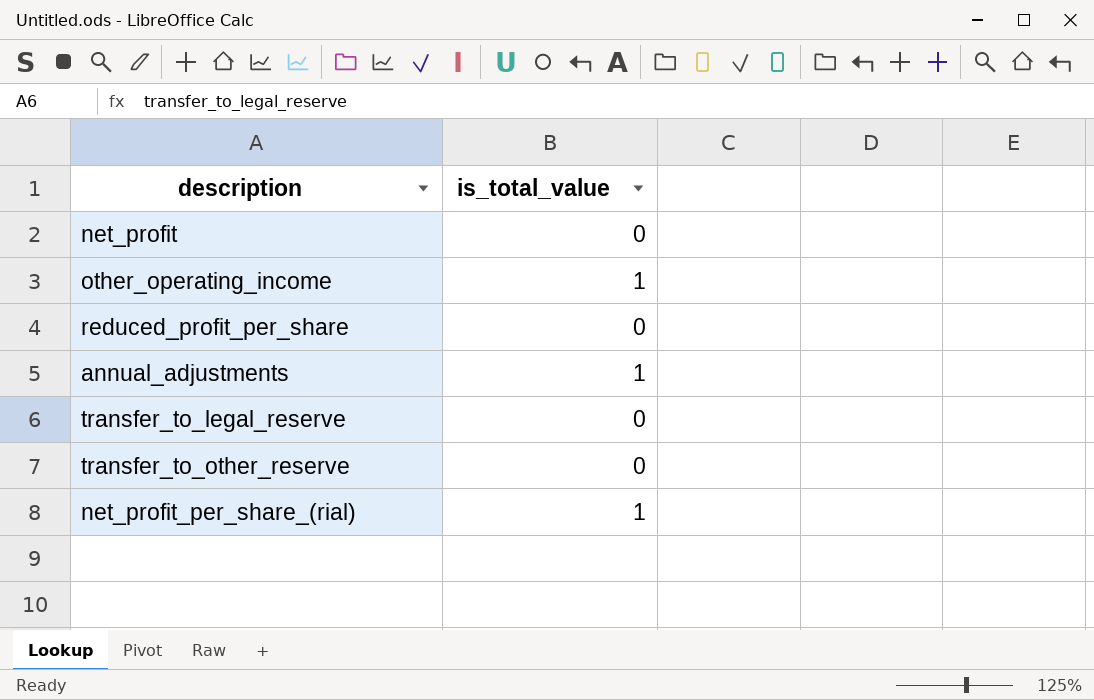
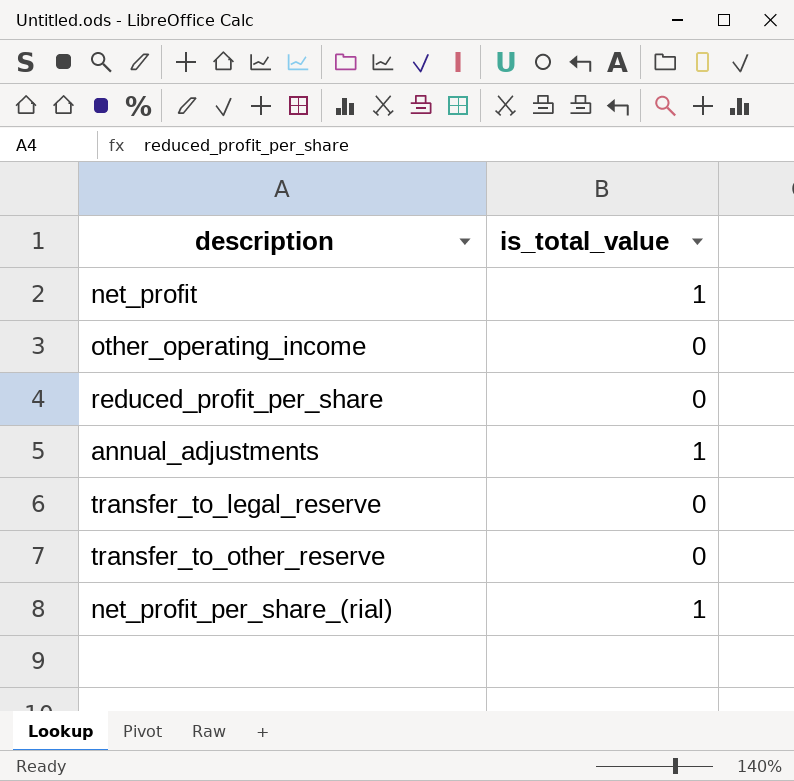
net_profit | is_total_value: 0 -> 1
other_operating_income | is_total_value: 1 -> 0

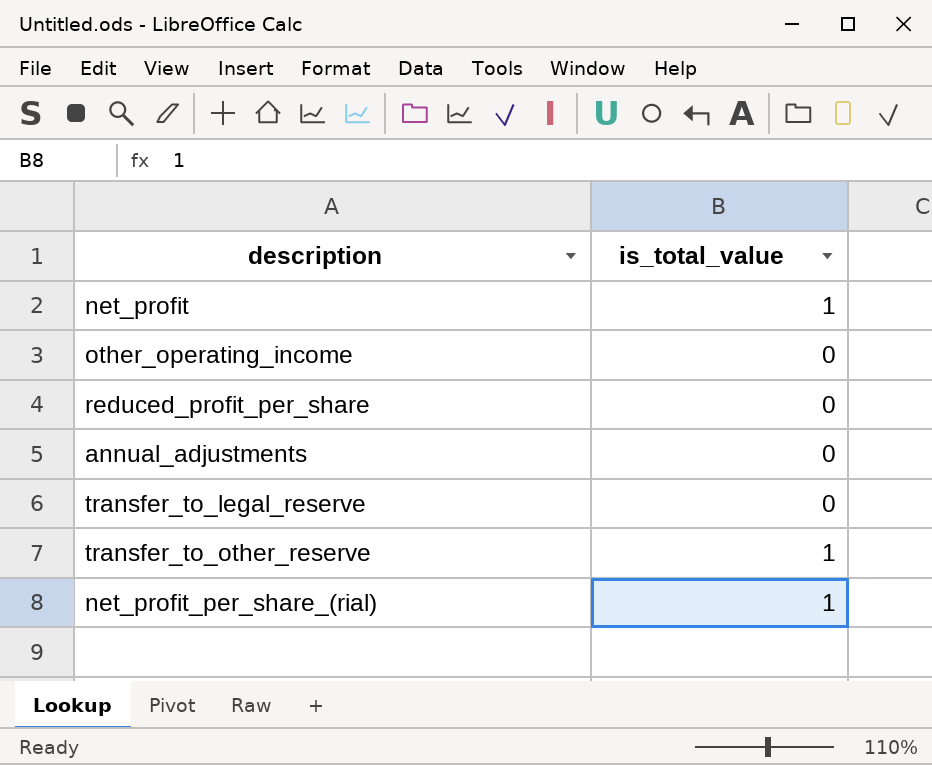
annual_adjustments | is_total_value: 1 -> 0
transfer_to_other_reserve | is_total_value: 0 -> 1

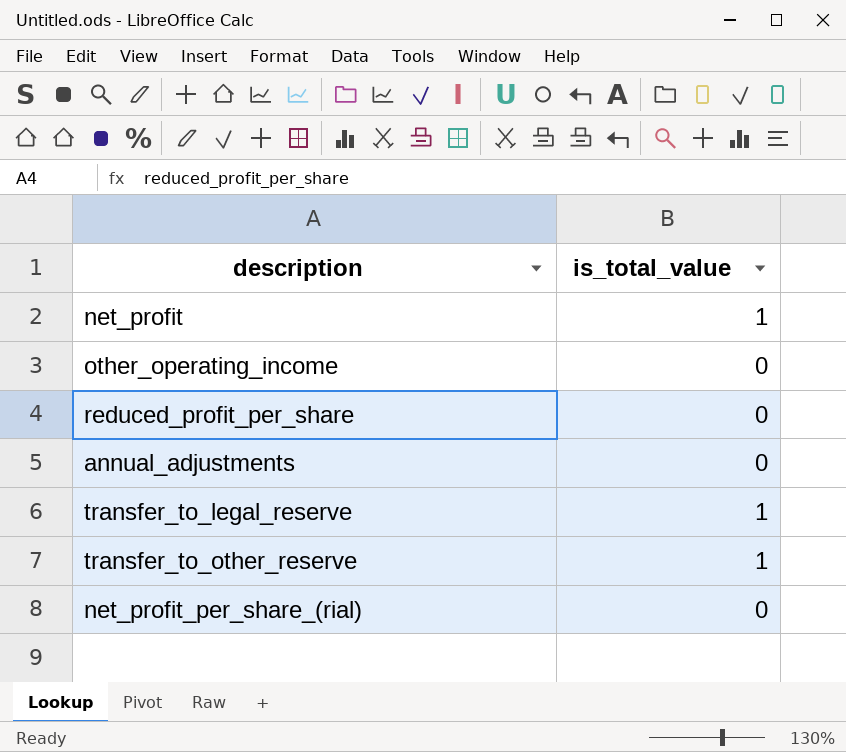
transfer_to_legal_reserve | is_total_value: 0 -> 1
net_profit_per_share_(rial) | is_total_value: 1 -> 0

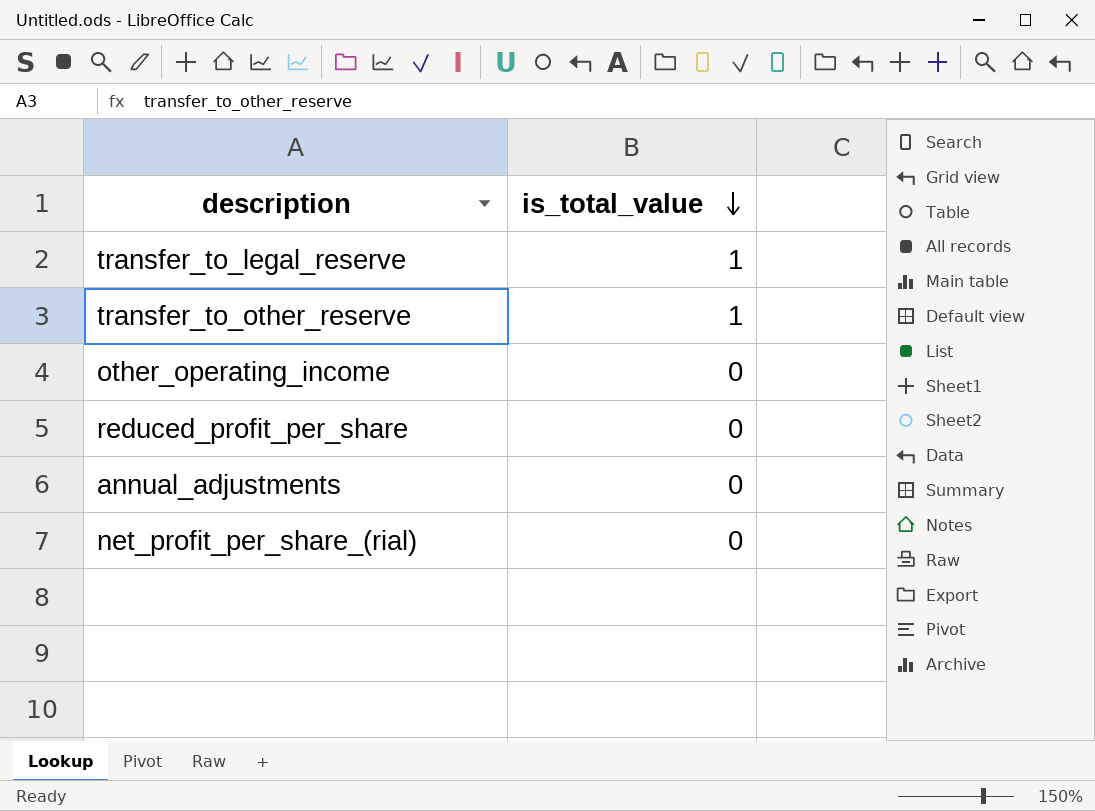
row order: none -> is_total_value descending
row net_profit: 1 -> none

